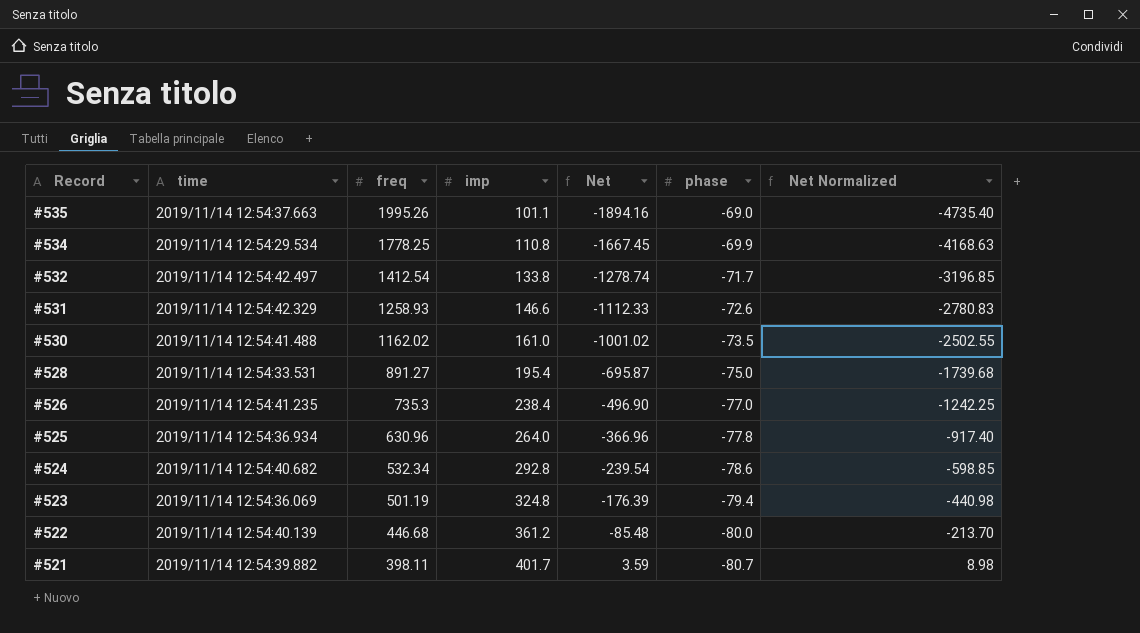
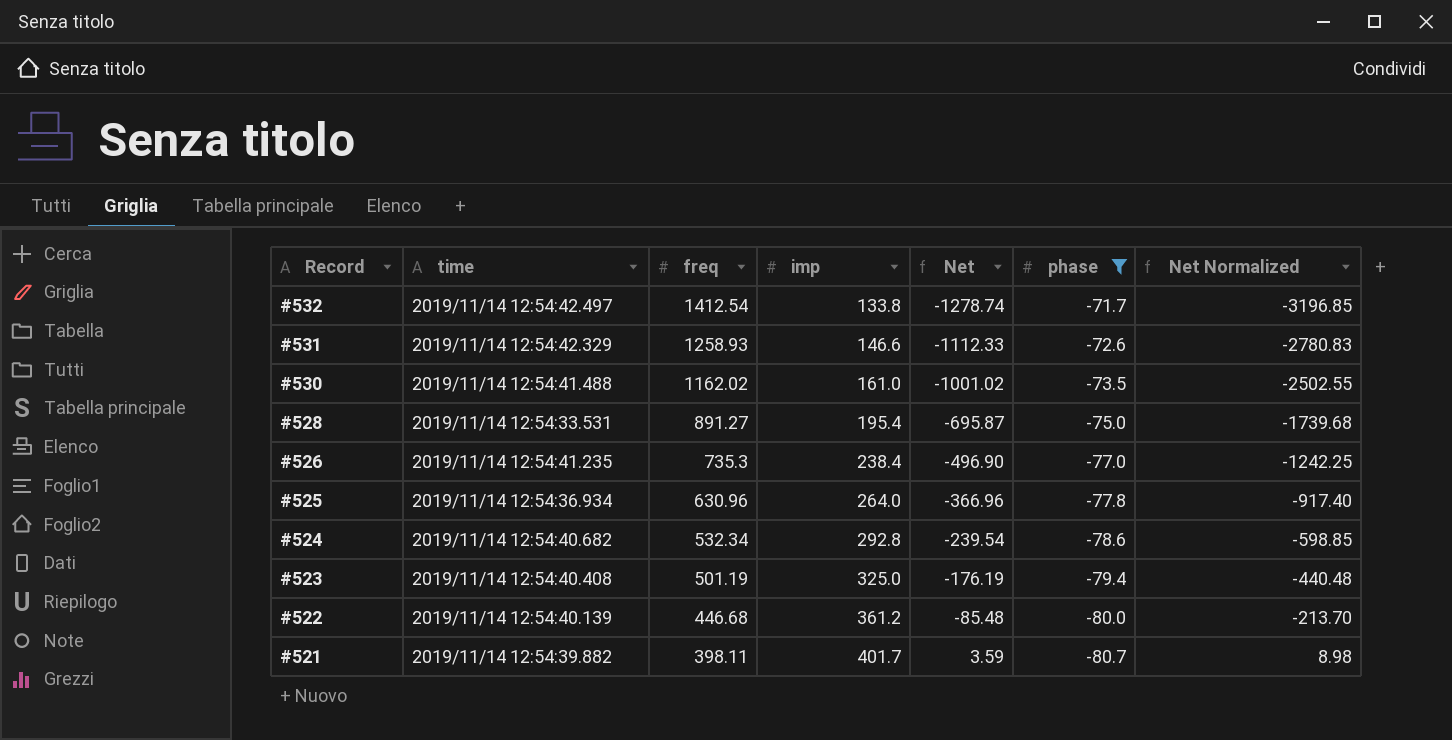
filter: none -> phase <= -71.7
#523 | time: 2019/11/14 12:54:36.069 -> 2019/11/14 12:54:40.408
#523 | imp: 324.8 -> 325.0
#523 | Net: -176.39 -> -176.19
#523 | Net Normalized: -440.98 -> -440.48

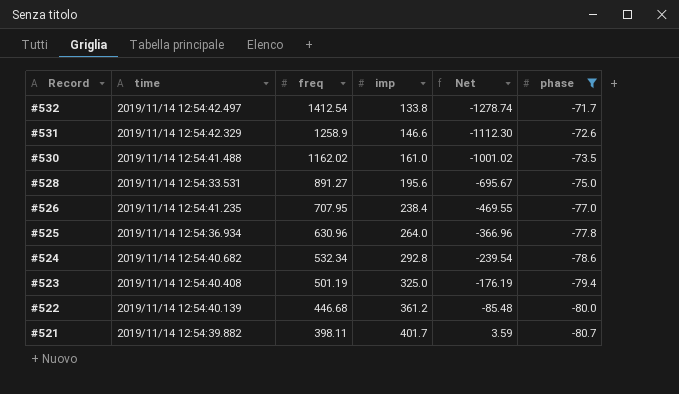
column Net Normalized | formula: [Net] * 2.5 -> none
#531 | freq: 1258.93 -> 1258.9
#531 | Net: -1112.33 -> -1112.30
#528 | imp: 195.4 -> 195.6
#528 | Net: -695.87 -> -695.67
#526 | freq: 735.3 -> 707.95
#526 | Net: -496.90 -> -469.55

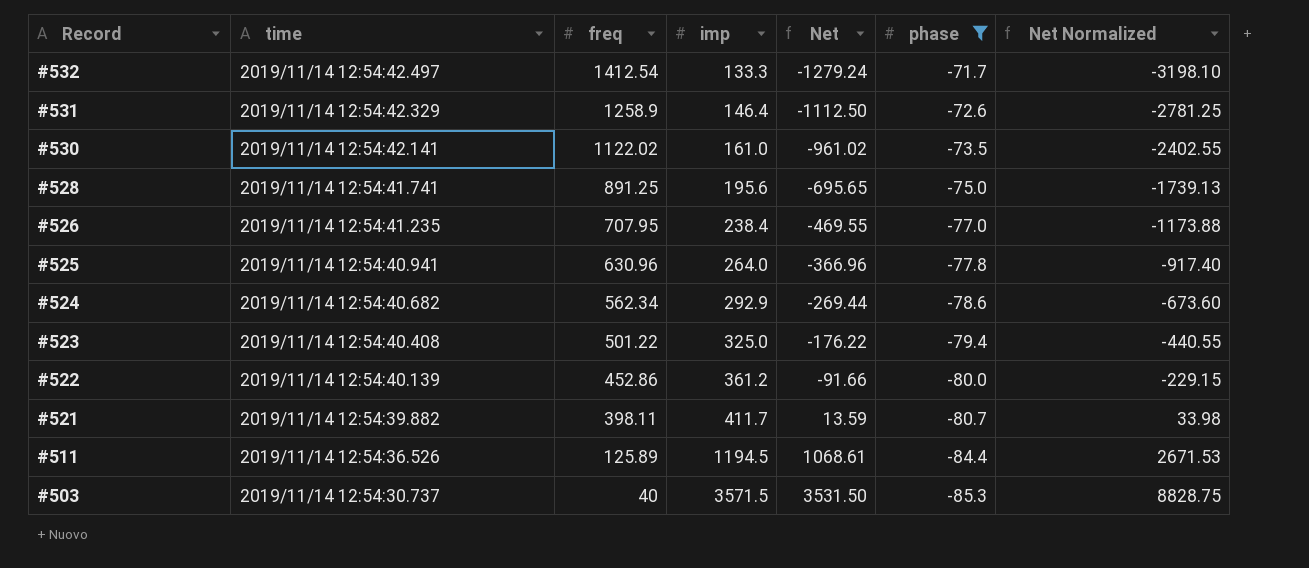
column Net Normalized | formula: none -> [Net] * 2.5
#532 | imp: 133.8 -> 133.3
#532 | Net: -1278.74 -> -1279.24
#531 | imp: 146.6 -> 146.4
#531 | Net: -1112.30 -> -1112.50
#530 | time: 2019/11/14 12:54:41.488 -> 2019/11/14 12:54:42.141
#530 | freq: 1162.02 -> 1122.02
#530 | Net: -1001.02 -> -961.02
#528 | time: 2019/11/14 12:54:33.531 -> 2019/11/14 12:54:41.741
#528 | freq: 891.27 -> 891.25
#528 | Net: -695.67 -> -695.65
#525 | time: 2019/11/14 12:54:36.934 -> 2019/11/14 12:54:40.941
#524 | freq: 532.34 -> 562.34
#524 | imp: 292.8 -> 292.9
#524 | Net: -239.54 -> -269.44
#523 | freq: 501.19 -> 501.22
#523 | Net: -176.19 -> -176.22
#522 | freq: 446.68 -> 452.86
#522 | Net: -85.48 -> -91.66
#521 | imp: 401.7 -> 411.7
#521 | Net: 3.59 -> 13.59
row #511: none -> 2019/11/14 12:54:36.526 | 125.89 | 1194.5 | 1068.61 | -84.4 | 2671.53
row #503: none -> 2019/11/14 12:54:30.737 | 40 | 3571.5 | 3531.50 | -85.3 | 8828.75

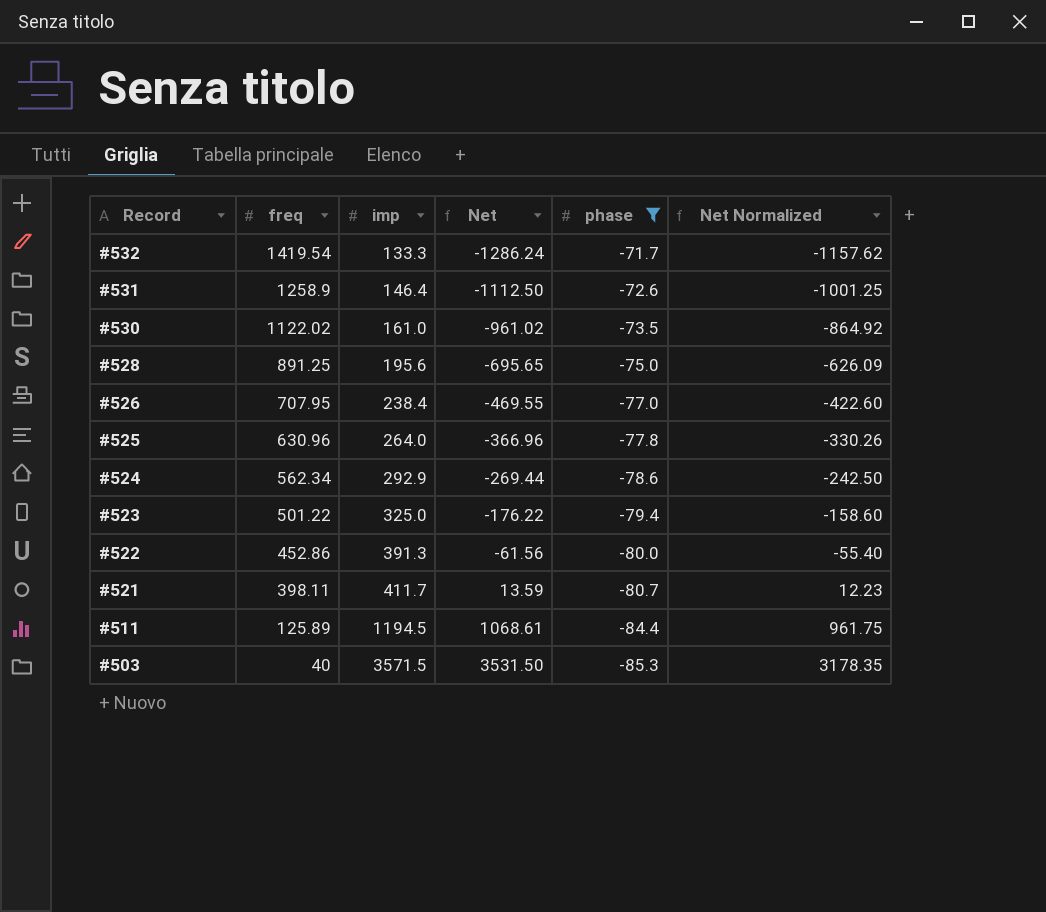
column time | position: 2 -> none
column Net Normalized | formula: [Net] * 2.5 -> [Net] * 0.9
#532 | freq: 1412.54 -> 1419.54
#532 | Net: -1279.24 -> -1286.24
#522 | imp: 361.2 -> 391.3
#522 | Net: -91.66 -> -61.56

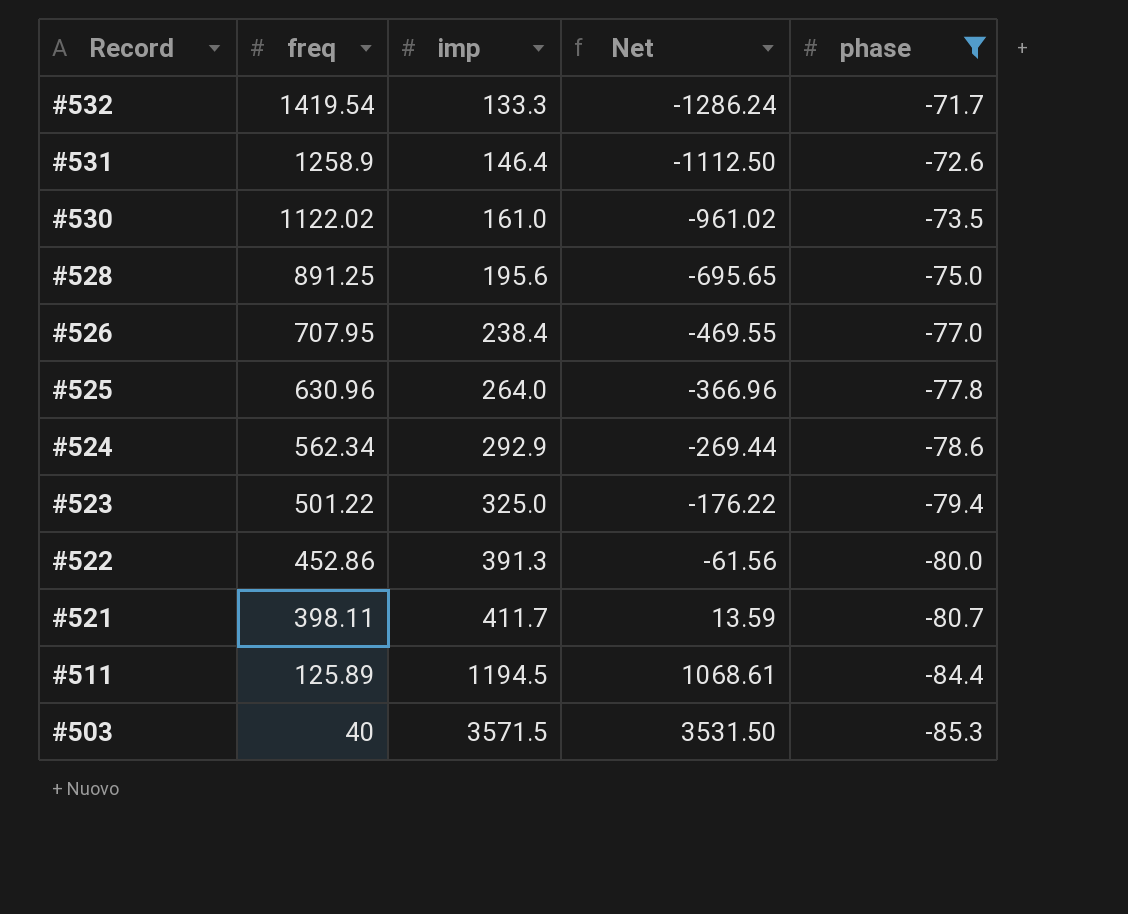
column Net Normalized | formula: [Net] * 0.9 -> none

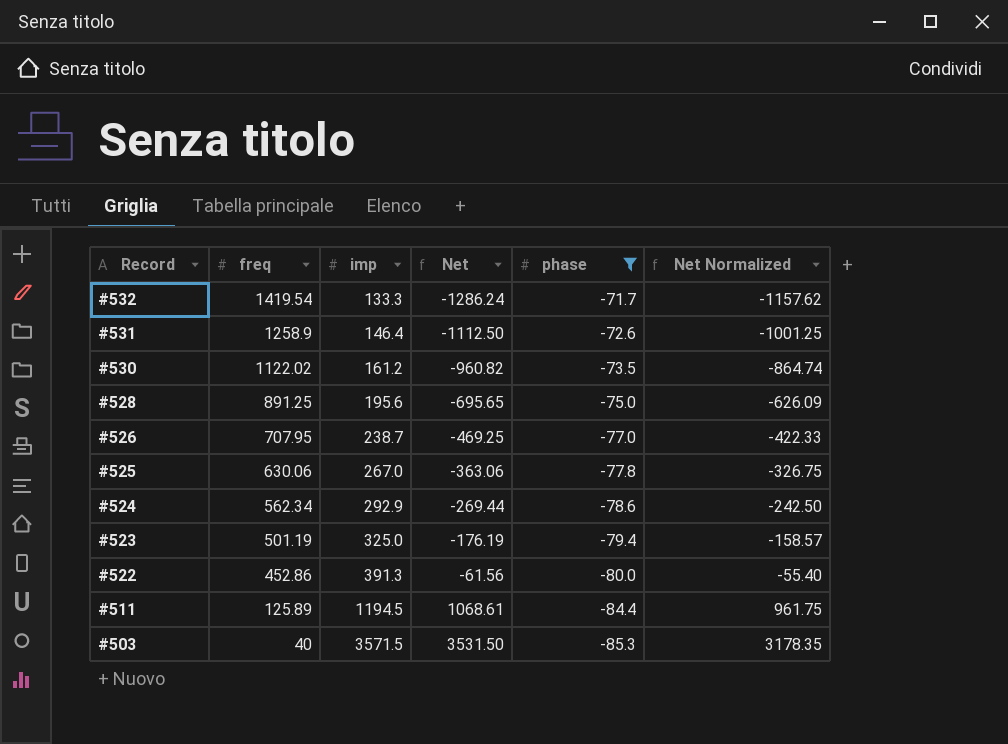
column Net Normalized | formula: none -> [Net] * 0.9
row #521: 398.11 | 411.7 | 13.59 | -80.7 -> none
#530 | imp: 161.0 -> 161.2
#530 | Net: -961.02 -> -960.82
#526 | imp: 238.4 -> 238.7
#526 | Net: -469.55 -> -469.25
#525 | freq: 630.96 -> 630.06
#525 | imp: 264.0 -> 267.0
#525 | Net: -366.96 -> -363.06
#523 | freq: 501.22 -> 501.19
#523 | Net: -176.22 -> -176.19

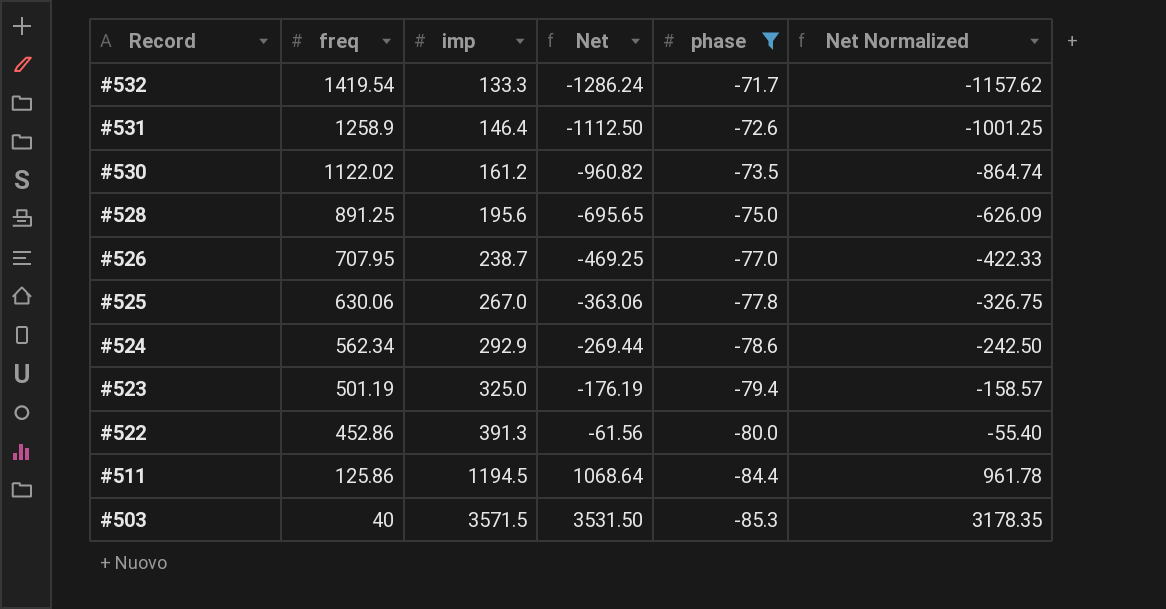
#511 | freq: 125.89 -> 125.86
#511 | Net: 1068.61 -> 1068.64
#511 | Net Normalized: 961.75 -> 961.78

